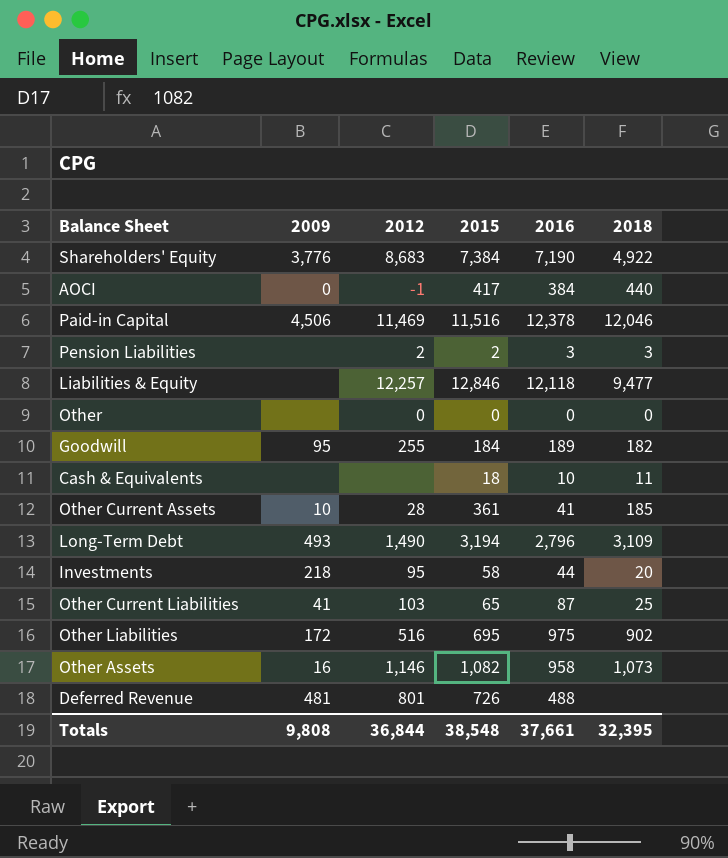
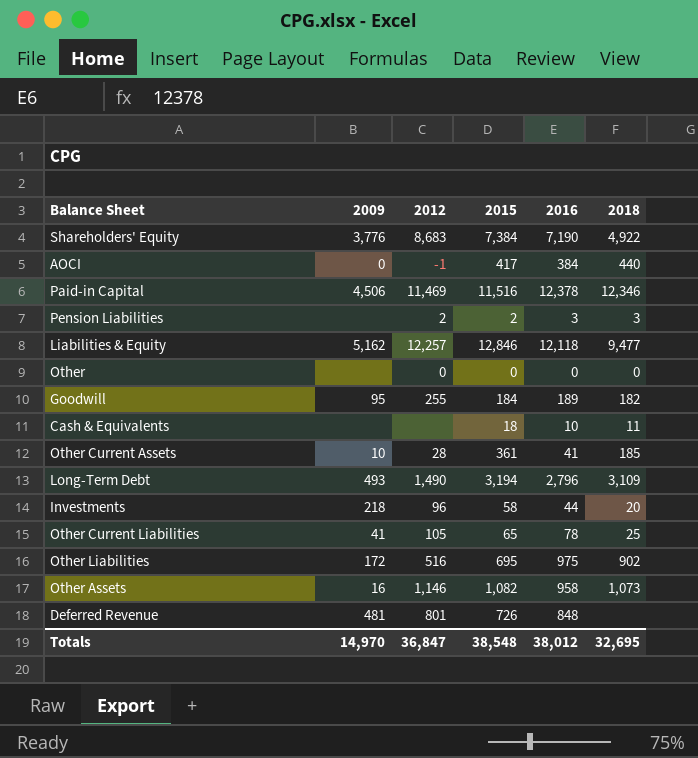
Paid-in Capital | 2018: 12,046 -> 12,346
Liabilities & Equity | 2009: none -> 5,162
Investments | 2012: 95 -> 96
Other Current Liabilities | 2012: 103 -> 105
Other Current Liabilities | 2016: 87 -> 78
Deferred Revenue | 2016: 488 -> 848
Totals | 2009: 9,808 -> 14,970
Totals | 2012: 36,844 -> 36,847
Totals | 2016: 37,661 -> 38,012
Totals | 2018: 32,395 -> 32,695

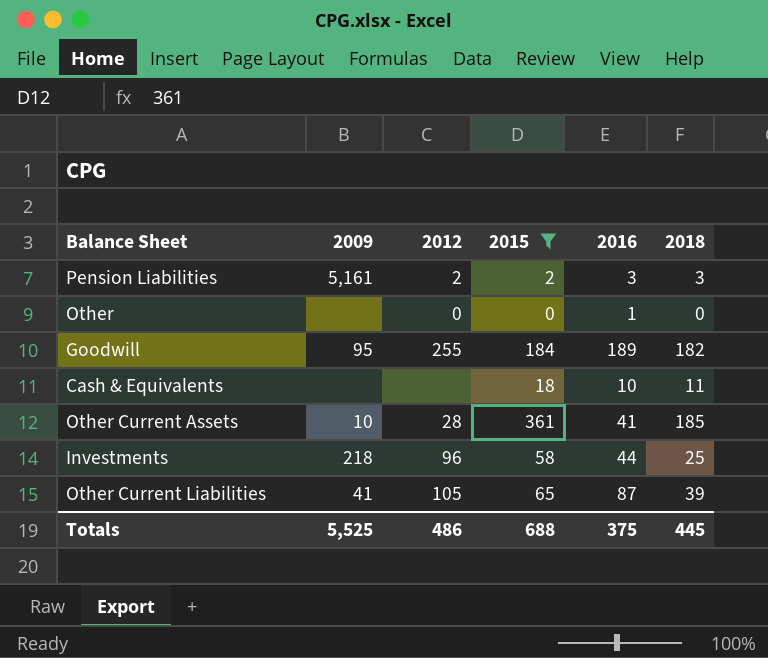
filter: none -> 2015 <= 361
Pension Liabilities | 2009: none -> 5,161
Other | 2016: 0 -> 1
Investments | 2018: 20 -> 25
Other Current Liabilities | 2016: 78 -> 87
Other Current Liabilities | 2018: 25 -> 39
Totals | 2009: 14,970 -> 5,525
Totals | 2012: 36,847 -> 486
Totals | 2015: 38,548 -> 688
Totals | 2016: 38,012 -> 375
Totals | 2018: 32,695 -> 445

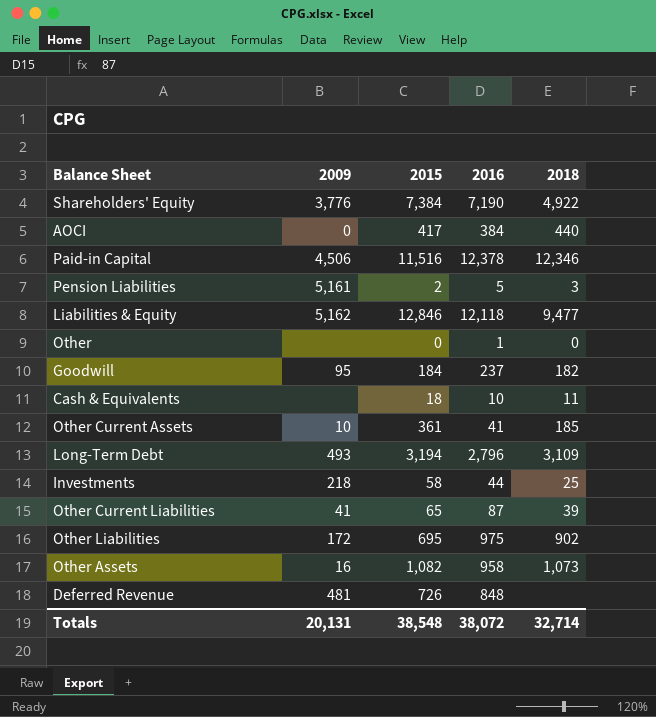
filter: 2015 <= 361 -> none
column 2012 | position: 3 -> none
Pension Liabilities | 2016: 3 -> 5
Goodwill | 2016: 189 -> 237
Totals | 2009: 5,525 -> 20,131
Totals | 2015: 688 -> 38,548
Totals | 2016: 375 -> 38,072
Totals | 2018: 445 -> 32,714

